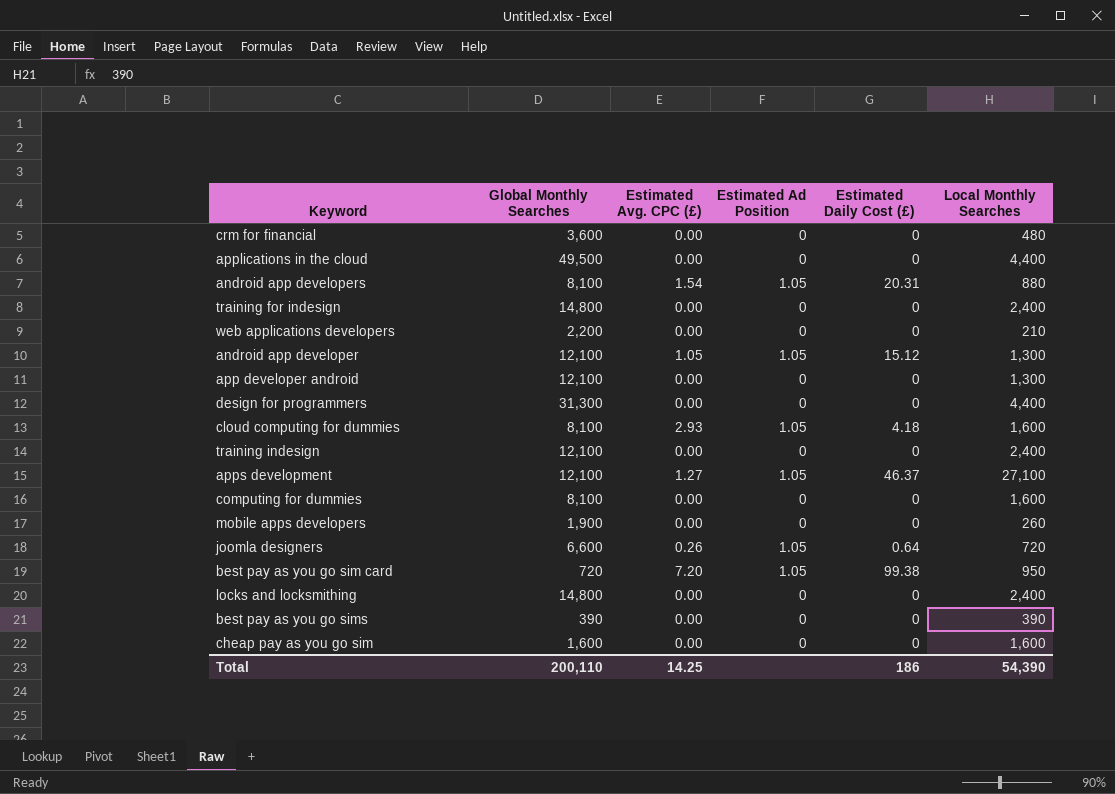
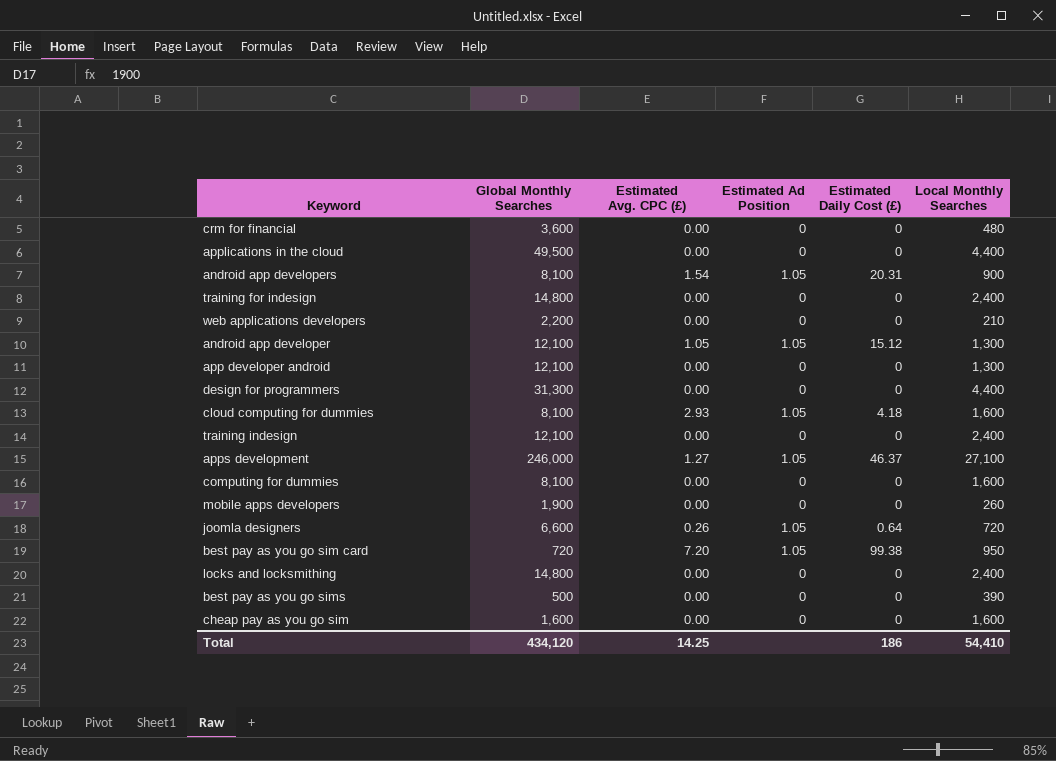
android app developers | Local Monthly Searches: 880 -> 900
apps development | Global Monthly Searches: 12,100 -> 246,000
best pay as you go sims | Global Monthly Searches: 390 -> 500
Total | Global Monthly Searches: 200,110 -> 434,120
Total | Local Monthly Searches: 54,390 -> 54,410

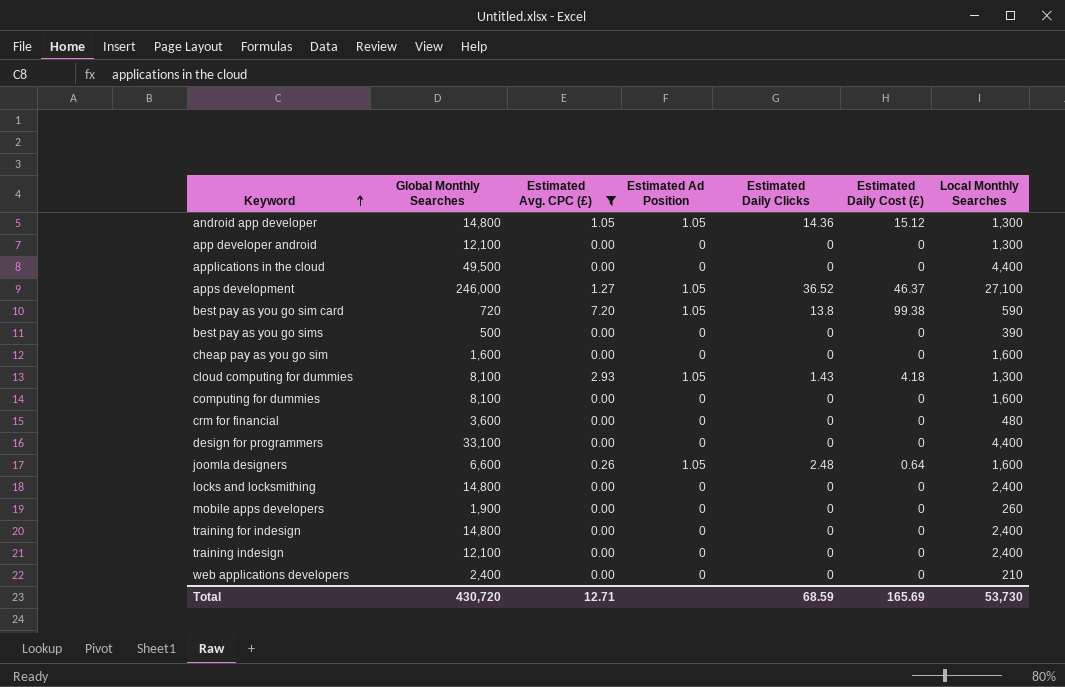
filter: none -> Estimated Avg. CPC (£) != 1.54
row order: none -> Keyword ascending
column Estimated Daily Clicks | position: none -> 5
android app developer | Global Monthly Searches: 12,100 -> 14,800
best pay as you go sim card | Local Monthly Searches: 950 -> 590
cloud computing for dummies | Local Monthly Searches: 1,600 -> 1,300
design for programmers | Global Monthly Searches: 31,300 -> 33,100
joomla designers | Local Monthly Searches: 720 -> 1,600
web applications developers | Global Monthly Searches: 2,200 -> 2,400
Total | Global Monthly Searches: 434,120 -> 430,720
Total | Estimated Avg. CPC (£): 14.25 -> 12.71
Total | Estimated Daily Cost (£): 186 -> 165.69
Total | Local Monthly Searches: 54,410 -> 53,730

